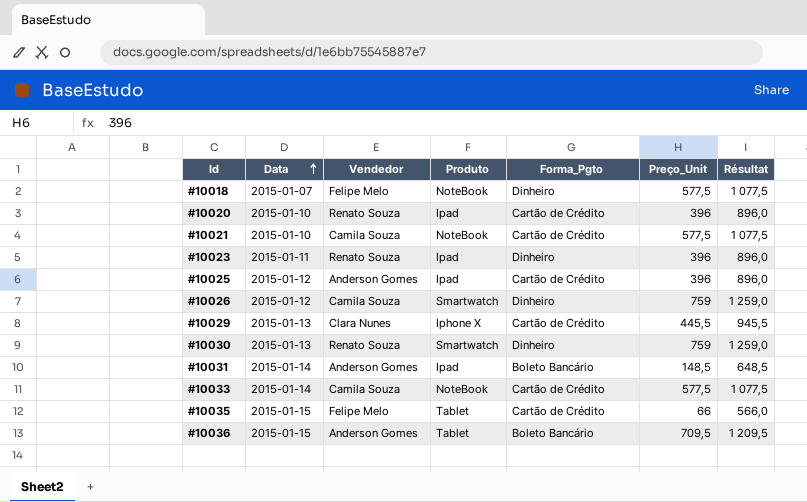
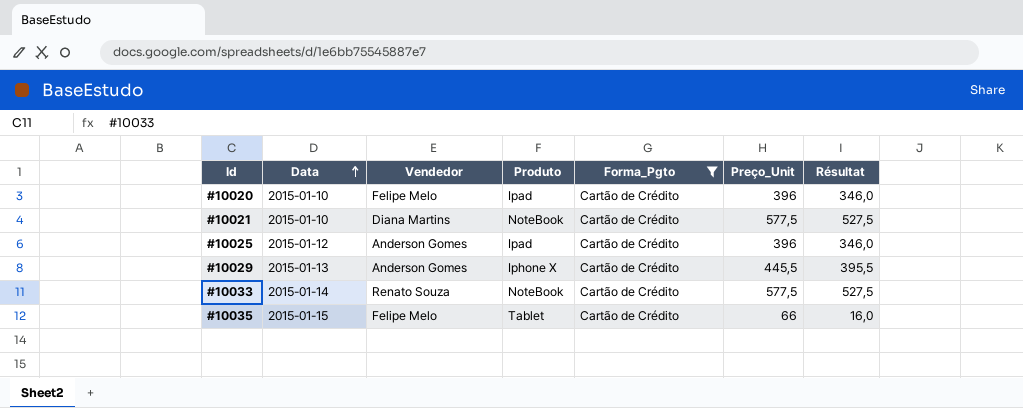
filter: none -> Forma_Pgto = Cartão de Crédito
column Résultat | formula: [Preço_Unit] + 500 -> [Preço_Unit] - 50
#10020 | Vendedor: Renato Souza -> Felipe Melo
#10021 | Vendedor: Camila Souza -> Diana Martins
#10029 | Vendedor: Clara Nunes -> Anderson Gomes
#10033 | Vendedor: Camila Souza -> Renato Souza

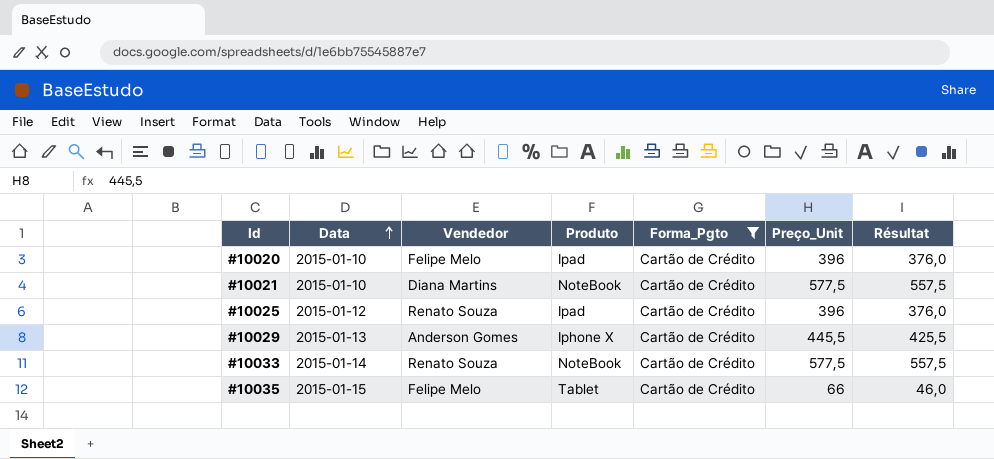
column Résultat | formula: [Preço_Unit] - 50 -> [Preço_Unit] - 20
#10025 | Vendedor: Anderson Gomes -> Renato Souza

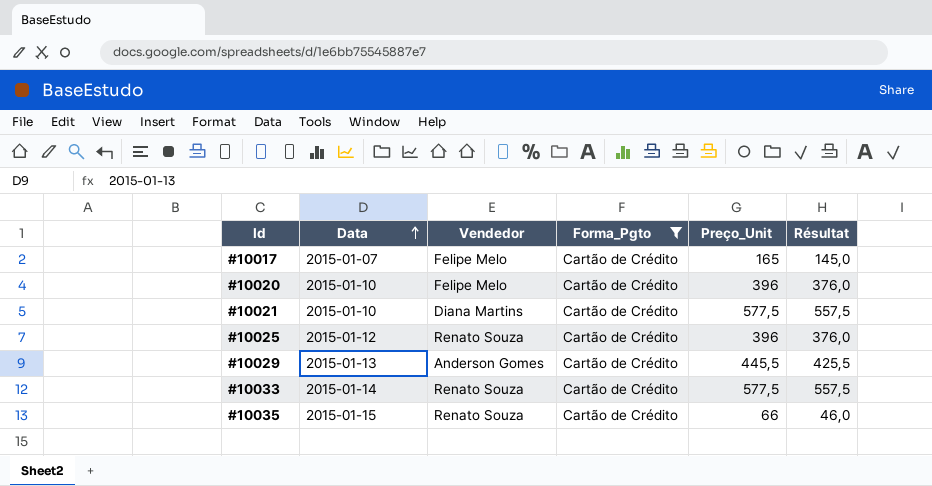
column Produto | position: 4 -> none
row #10017: none -> 2015-01-07 | Felipe Melo | Cartão de Crédito | 165 | 145,0
#10035 | Vendedor: Felipe Melo -> Renato Souza

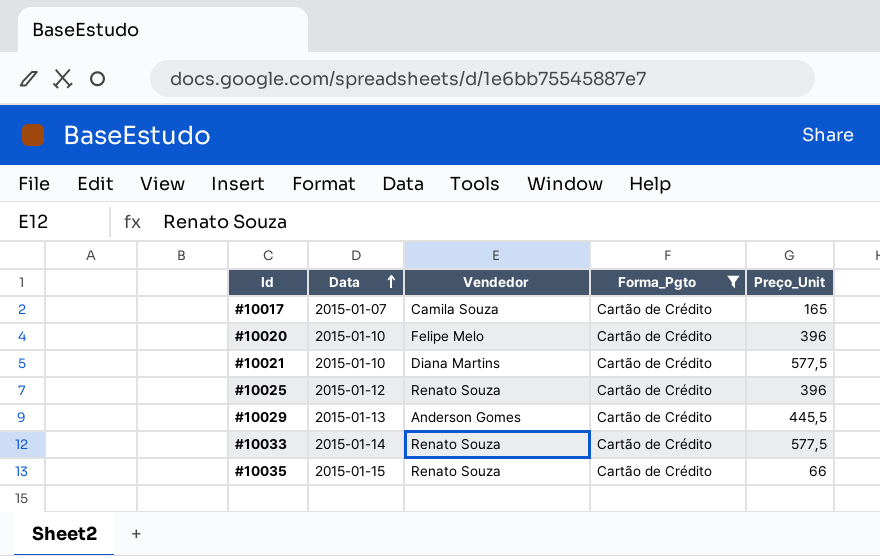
column Résultat | formula: [Preço_Unit] - 20 -> none
#10017 | Vendedor: Felipe Melo -> Camila Souza

